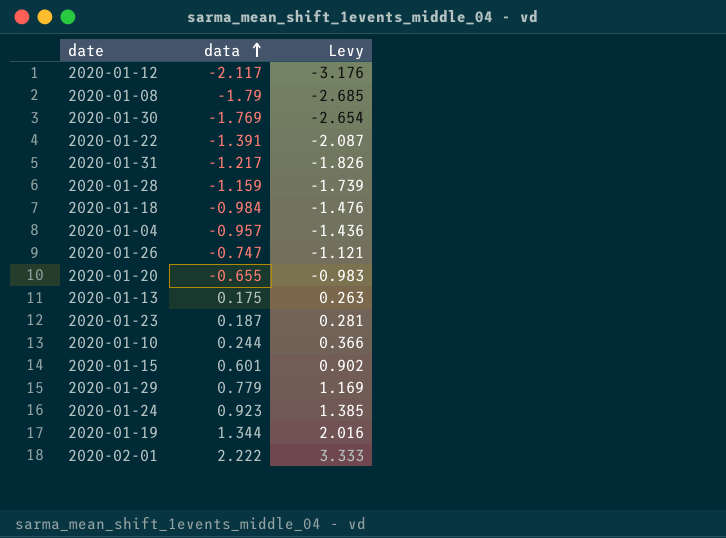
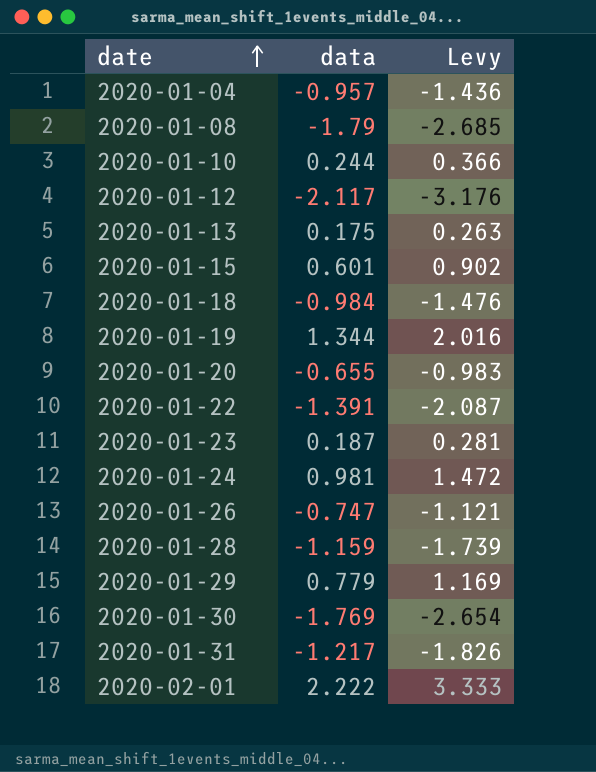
row order: data ascending -> date ascending
2020-01-24 | data: 0.923 -> 0.981
2020-01-24 | Levy: 1.385 -> 1.472

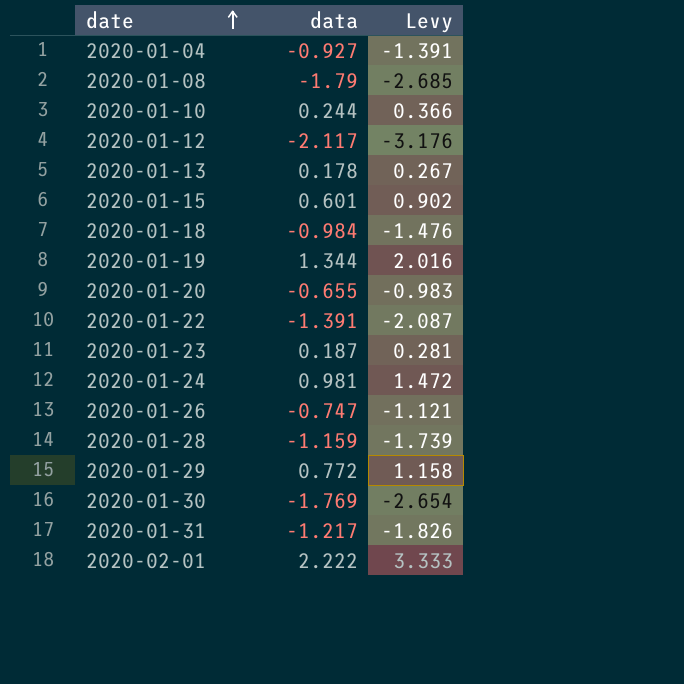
2020-01-04 | data: -0.957 -> -0.927
2020-01-04 | Levy: -1.436 -> -1.391
2020-01-13 | data: 0.175 -> 0.178
2020-01-13 | Levy: 0.263 -> 0.267
2020-01-29 | data: 0.779 -> 0.772
2020-01-29 | Levy: 1.169 -> 1.158

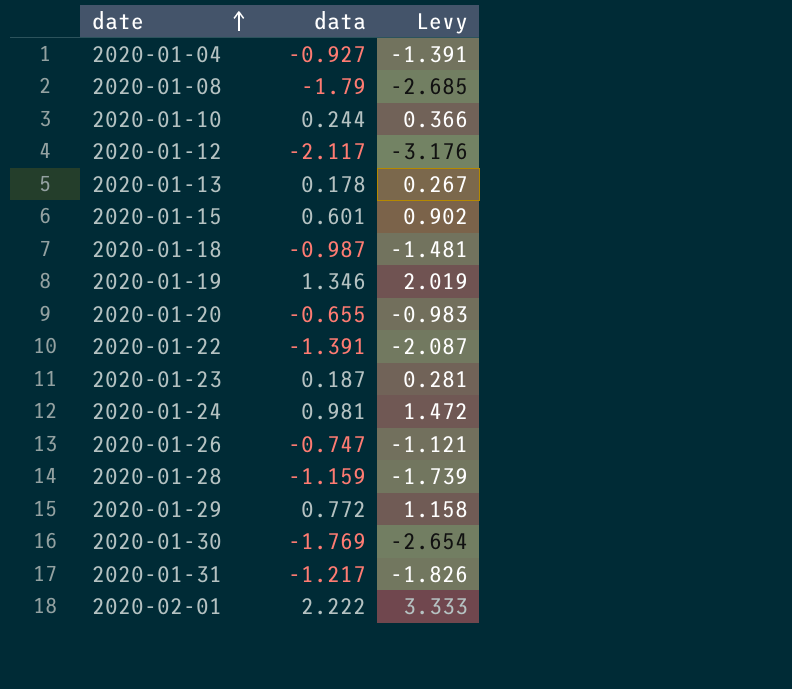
2020-01-18 | data: -0.984 -> -0.987
2020-01-18 | Levy: -1.476 -> -1.481
2020-01-19 | data: 1.344 -> 1.346
2020-01-19 | Levy: 2.016 -> 2.019

